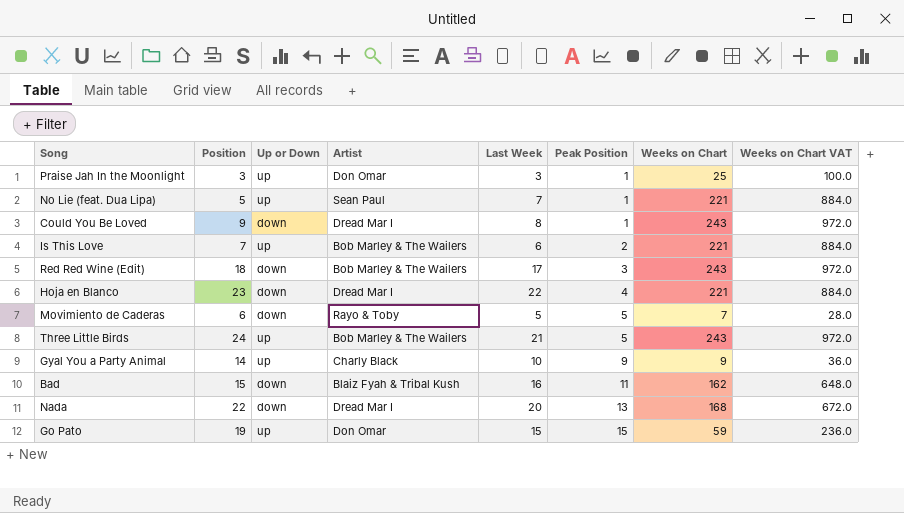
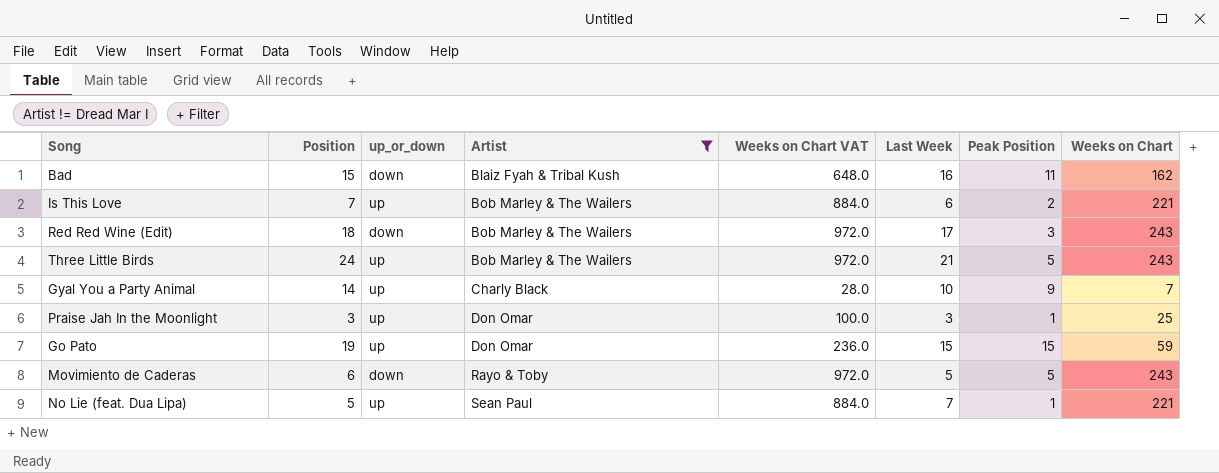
filter: none -> Artist != Dread Mar I
row order: Peak Position ascending -> Artist ascending
column name: Up or Down -> up_or_down
column Weeks on Chart VAT | position: 8 -> 5
Gyal You a Party Animal | Weeks on Chart VAT: 36.0 -> 28.0
Gyal You a Party Animal | Weeks on Chart: 9 -> 7
Movimiento de Caderas | Weeks on Chart VAT: 28.0 -> 972.0
Movimiento de Caderas | Weeks on Chart: 7 -> 243

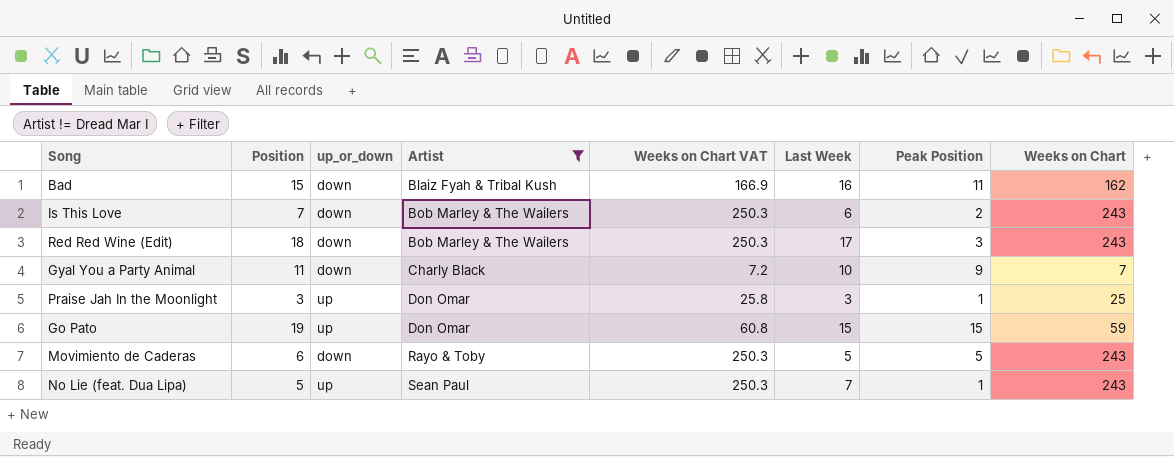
column Weeks on Chart VAT | formula: [Weeks on Chart] * 4 -> [Weeks on Chart] * 1.03
row Three Little Birds: 24 | up | Bob Marley & The Wailers | 972.0 | 21 | 5 | 243 -> none
Is This Love | up_or_down: up -> down
Is This Love | Weeks on Chart: 221 -> 243
Gyal You a Party Animal | Position: 14 -> 11
Gyal You a Party Animal | up_or_down: up -> down
No Lie (feat. Dua Lipa) | Weeks on Chart: 221 -> 243

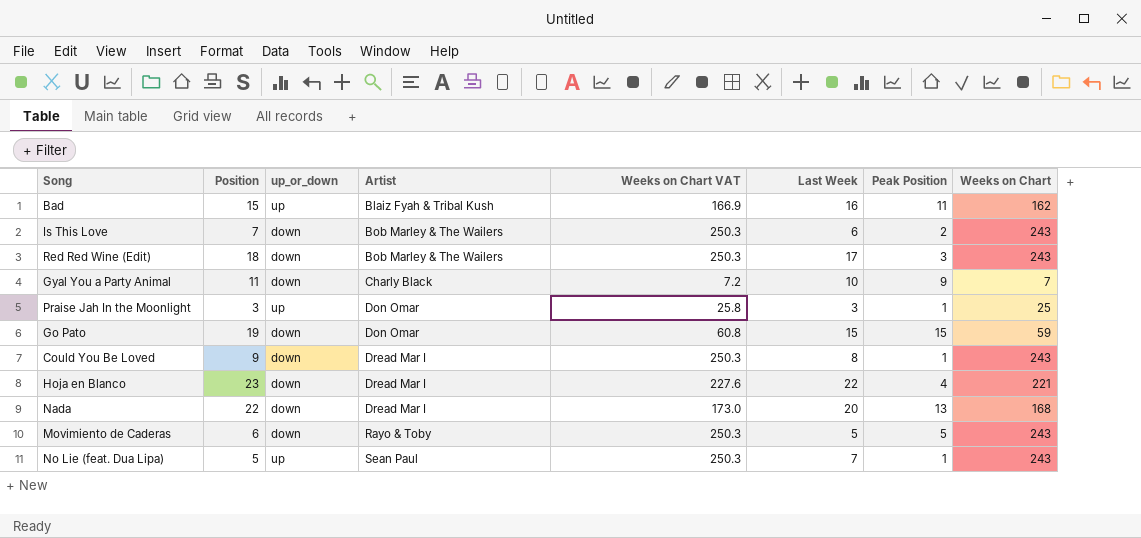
filter: Artist != Dread Mar I -> none
Bad | up_or_down: down -> up
Go Pato | up_or_down: up -> down

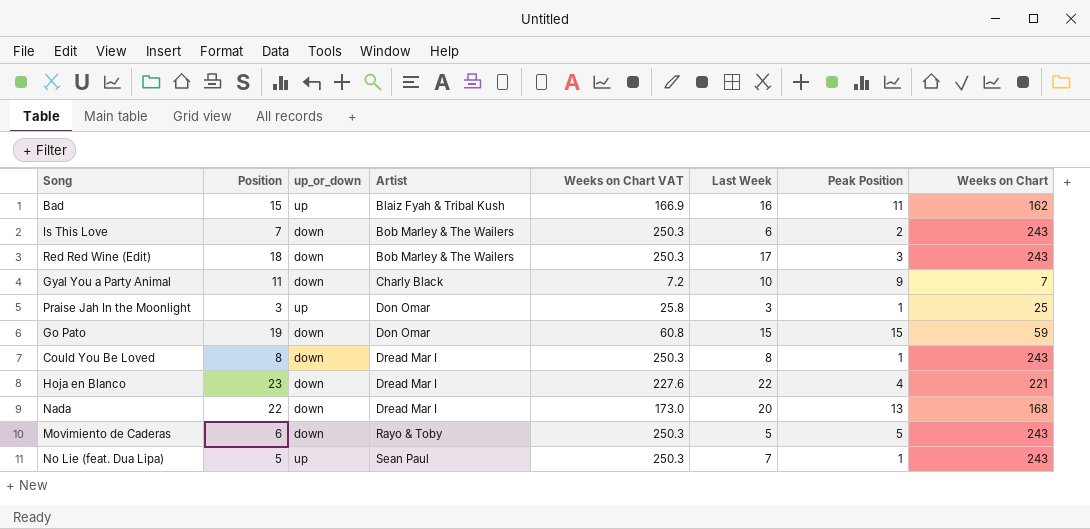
Could You Be Loved | Position: 9 -> 8

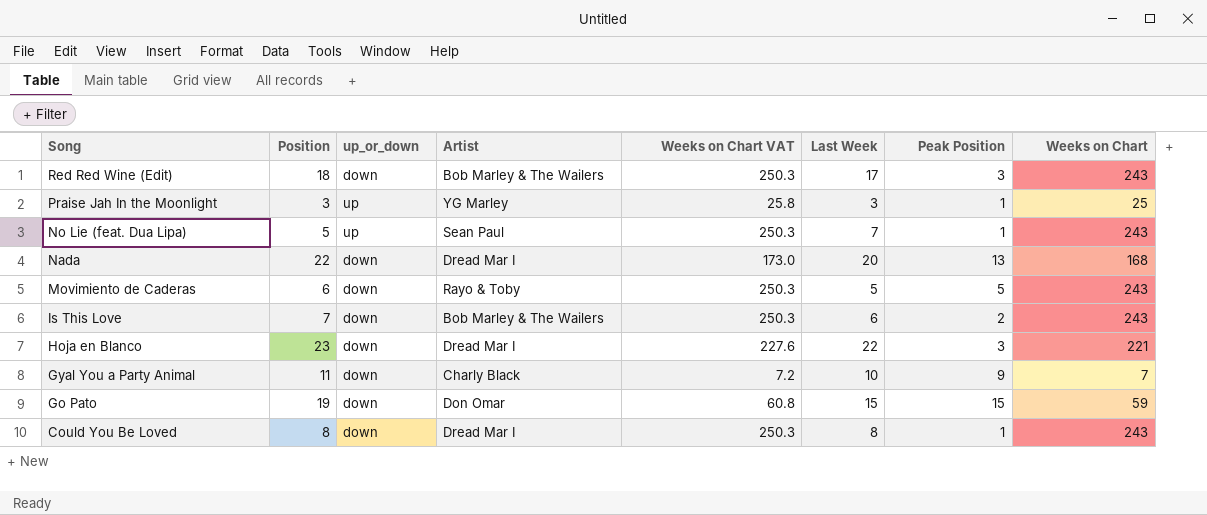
row order: Artist ascending -> Song descending
row Bad: 15 | up | Blaiz Fyah & Tribal Kush | 166.9 | 16 | 11 | 162 -> none
Praise Jah In the Moonlight | Artist: Don Omar -> YG Marley
Hoja en Blanco | Peak Position: 4 -> 3

